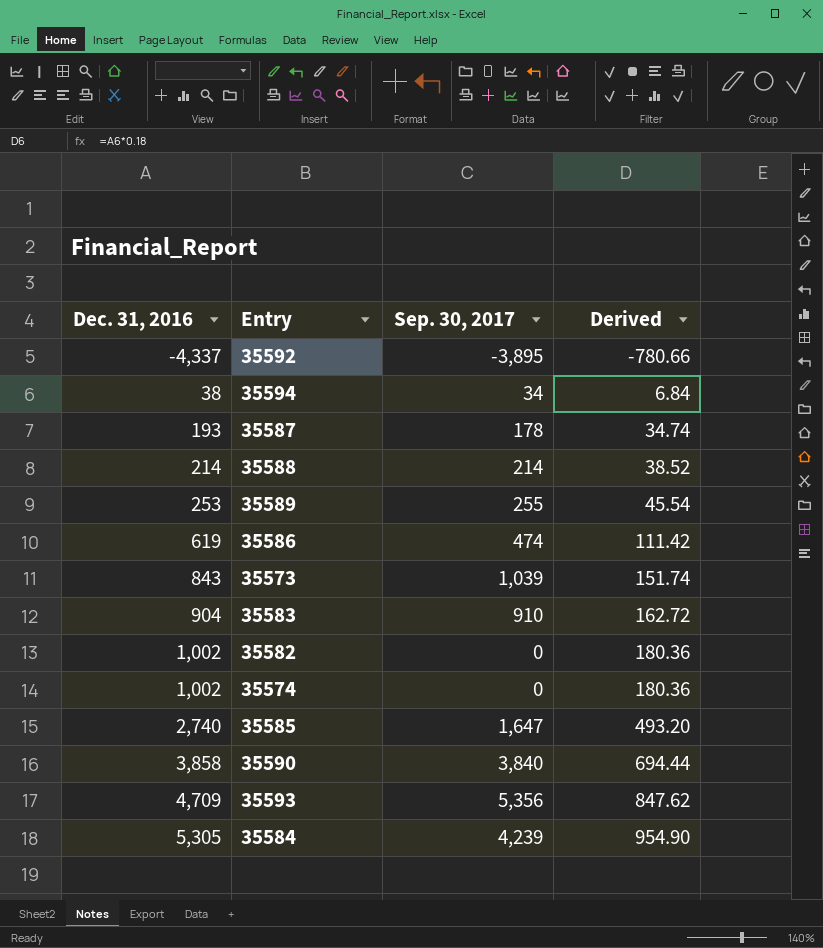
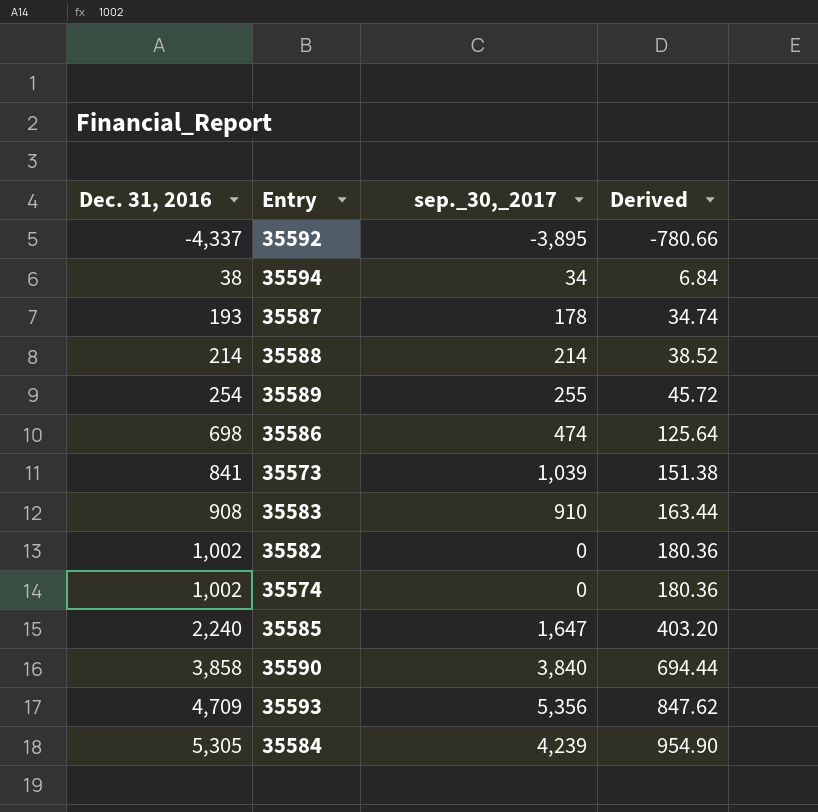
column name: Sep. 30, 2017 -> sep._30,_2017
35589 | Dec. 31, 2016: 253 -> 254
35589 | Derived: 45.54 -> 45.72
35586 | Dec. 31, 2016: 619 -> 698
35586 | Derived: 111.42 -> 125.64
35573 | Dec. 31, 2016: 843 -> 841
35573 | Derived: 151.74 -> 151.38
35583 | Dec. 31, 2016: 904 -> 908
35583 | Derived: 162.72 -> 163.44
35585 | Dec. 31, 2016: 2,740 -> 2,240
35585 | Derived: 493.20 -> 403.20

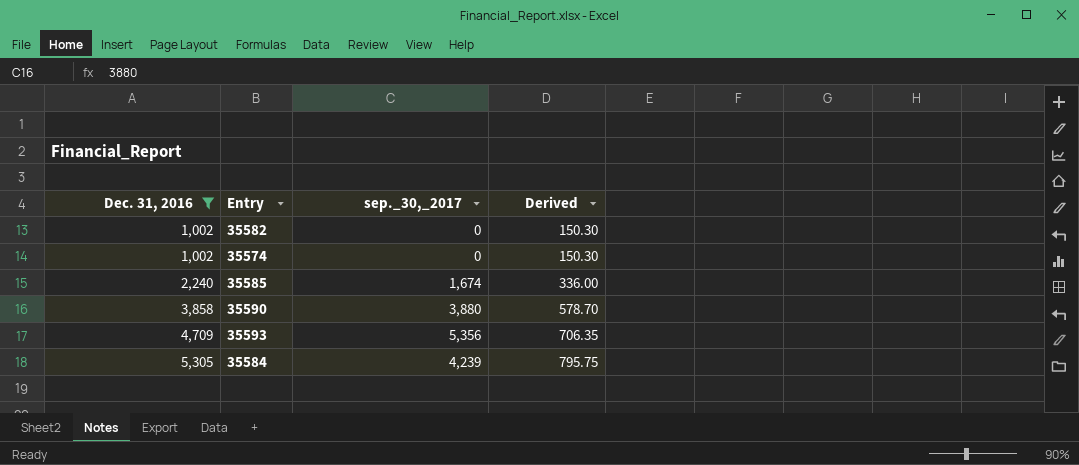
filter: none -> Dec. 31, 2016 >= 1,002
column Derived | formula: [Dec. 31, 2016] * 0.18 -> [Dec. 31, 2016] * 0.15
35585 | sep._30,_2017: 1,647 -> 1,674
35590 | sep._30,_2017: 3,840 -> 3,880

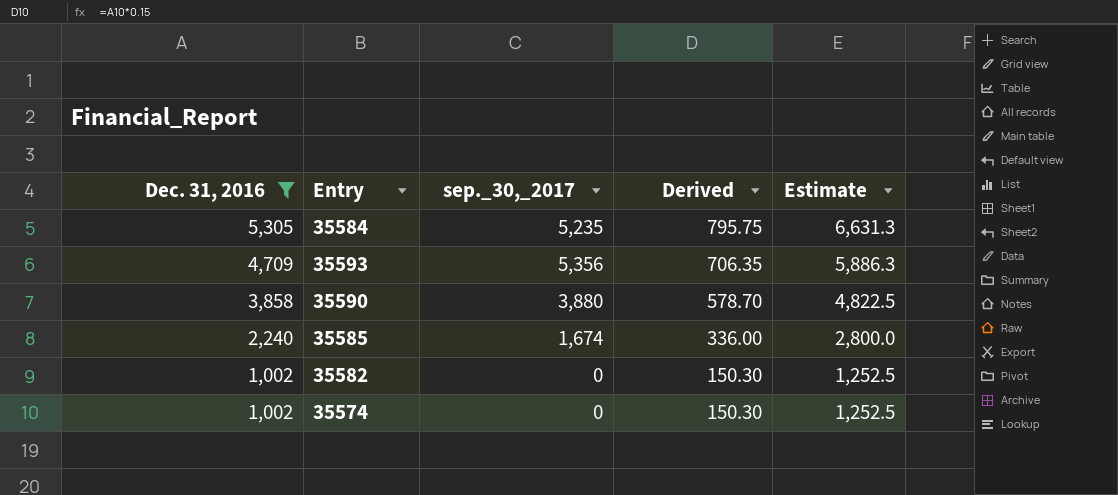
row order: Dec. 31, 2016 ascending -> Dec. 31, 2016 descending
column Estimate | formula: none -> [Dec. 31, 2016] * 1.25
35584 | sep._30,_2017: 4,239 -> 5,235

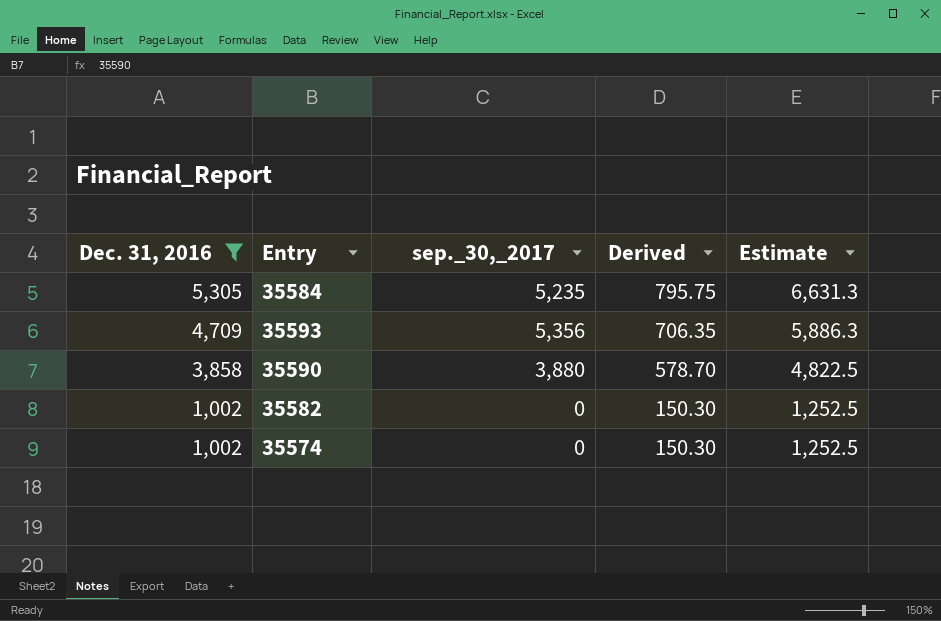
row 35585: 2,240 | 1,674 | 336.00 | 2,800.0 -> none

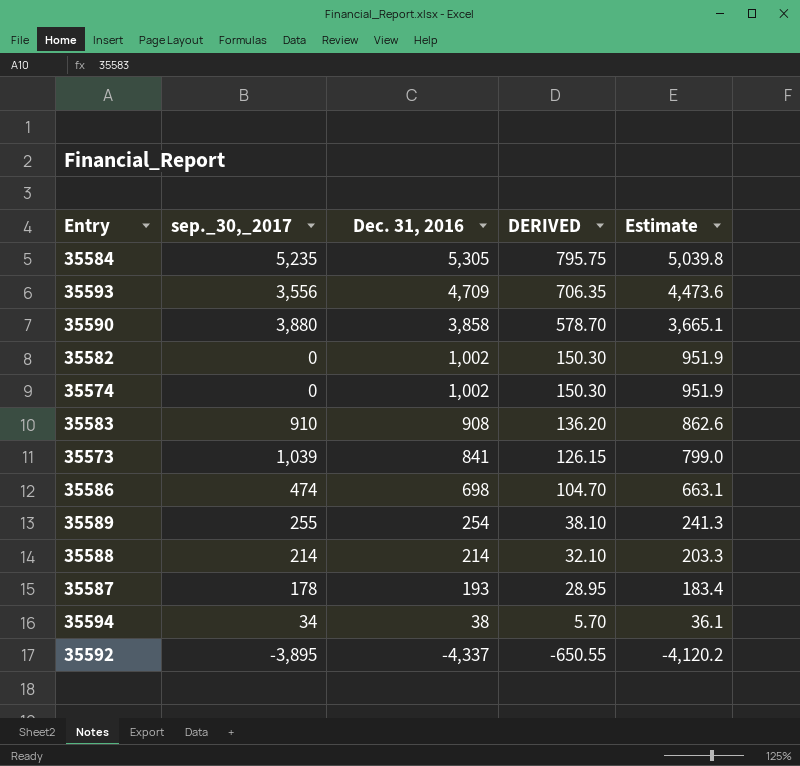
filter: Dec. 31, 2016 >= 1,002 -> none
column Dec. 31, 2016 | position: 1 -> 3
column name: Derived -> DERIVED
column Estimate | formula: [Dec. 31, 2016] * 1.25 -> [Dec. 31, 2016] * 0.95
35593 | sep._30,_2017: 5,356 -> 3,556

